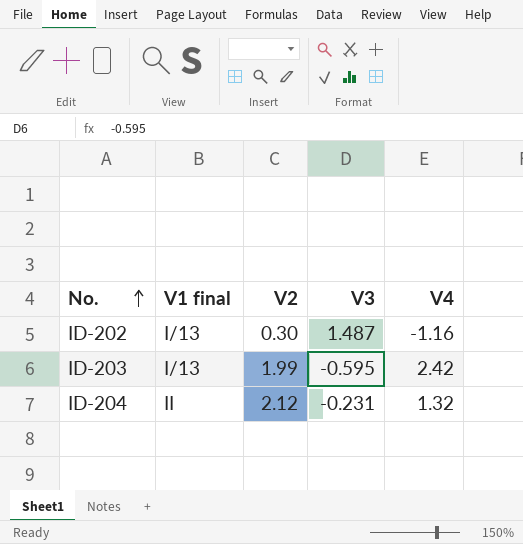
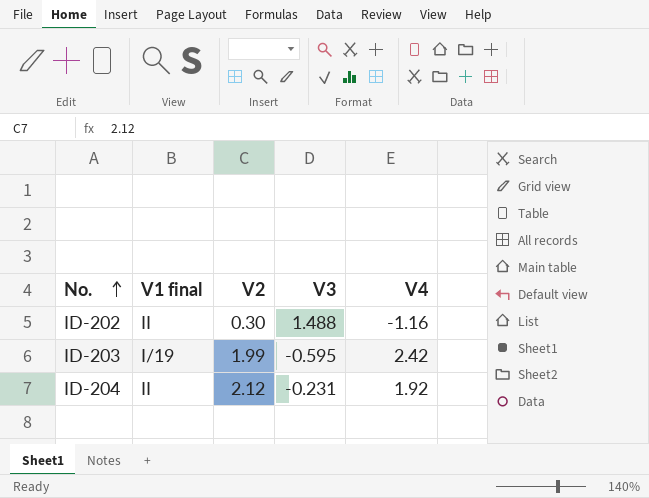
ID-202 | V1 final: I/13 -> II
ID-202 | V3: 1.487 -> 1.488
ID-203 | V1 final: I/13 -> I/19
ID-204 | V4: 1.32 -> 1.92

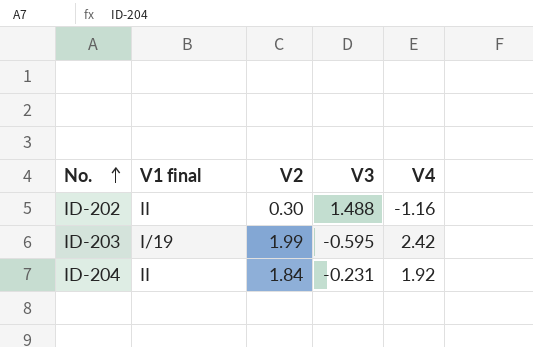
ID-204 | V2: 2.12 -> 1.84

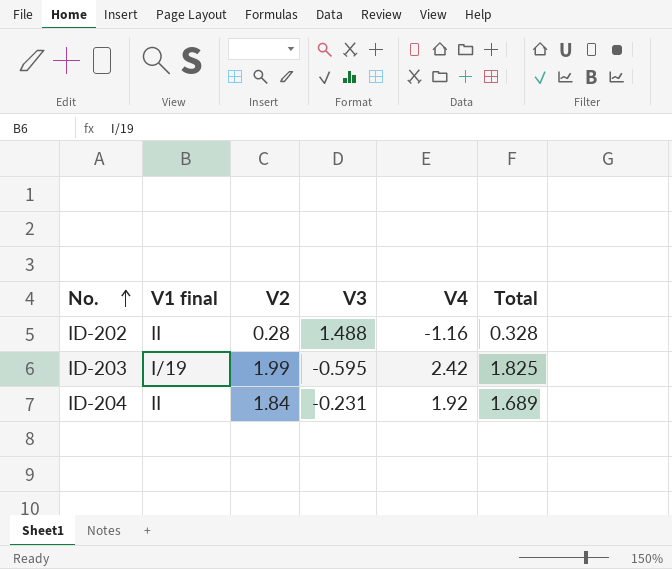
column Total | formula: none -> [V3] + [V4]
ID-202 | V2: 0.30 -> 0.28

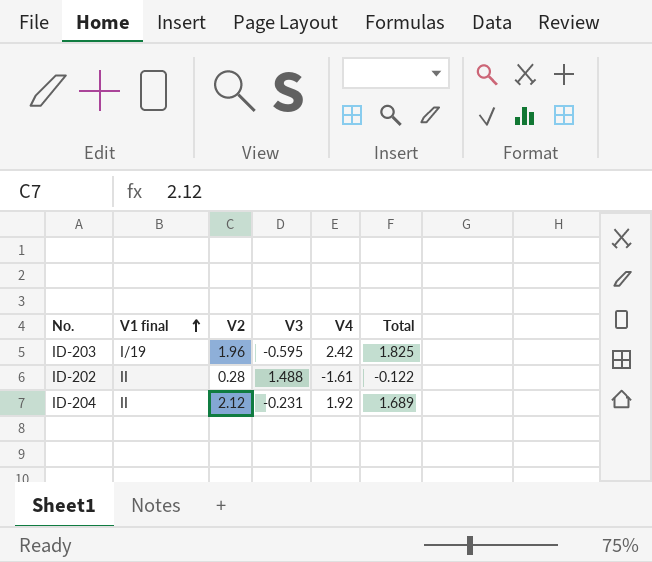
row order: No. ascending -> V1 final ascending
ID-203 | V2: 1.99 -> 1.96
ID-202 | V4: -1.16 -> -1.61
ID-202 | Total: 0.328 -> -0.122
ID-204 | V2: 1.84 -> 2.12

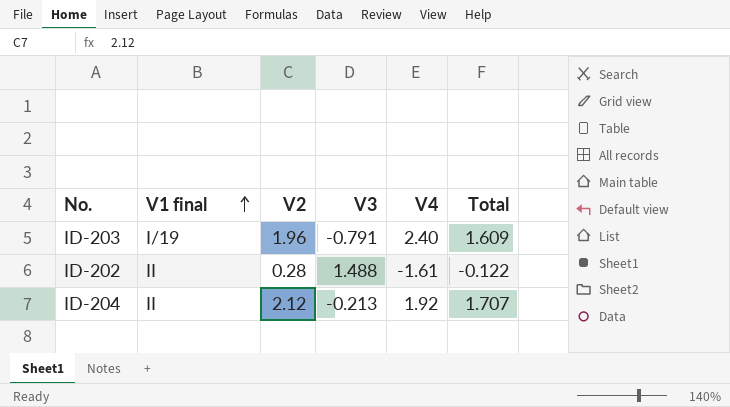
ID-203 | V3: -0.595 -> -0.791
ID-203 | V4: 2.42 -> 2.40
ID-203 | Total: 1.825 -> 1.609
ID-204 | V3: -0.231 -> -0.213
ID-204 | Total: 1.689 -> 1.707

